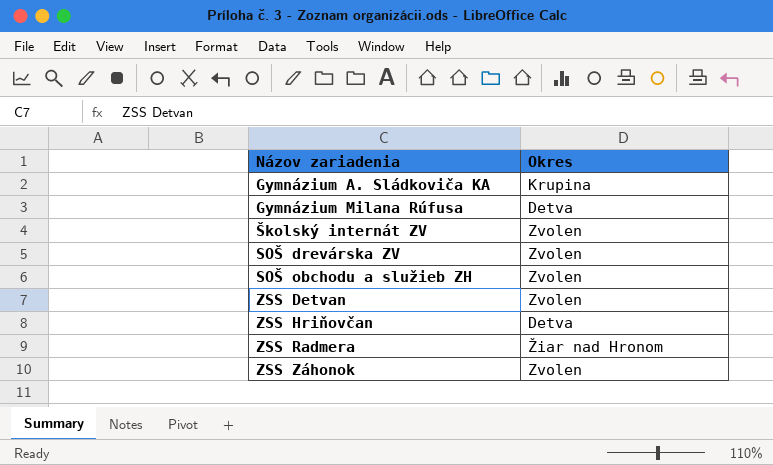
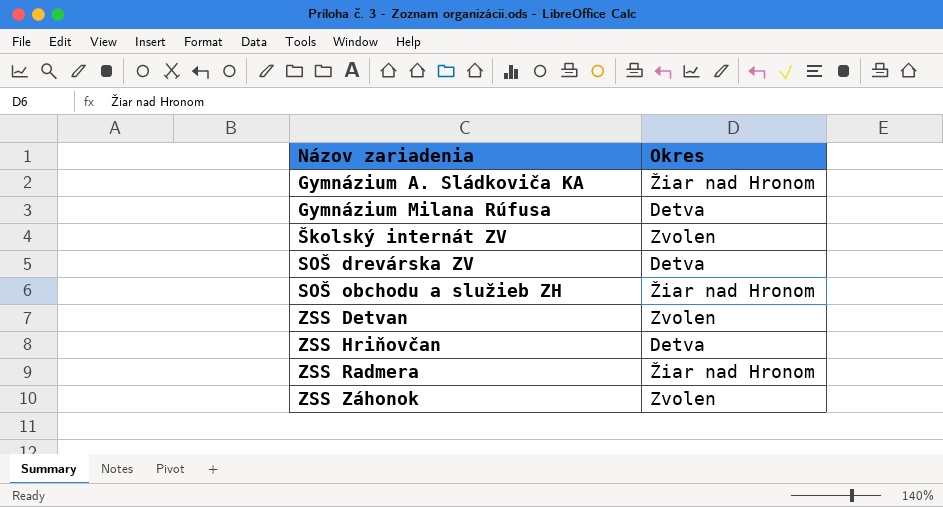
Gymnázium A. Sládkoviča KA | Okres: Krupina -> Žiar nad Hronom
SOŠ drevárska ZV | Okres: Zvolen -> Detva
SOŠ obchodu a služieb ZH | Okres: Zvolen -> Žiar nad Hronom

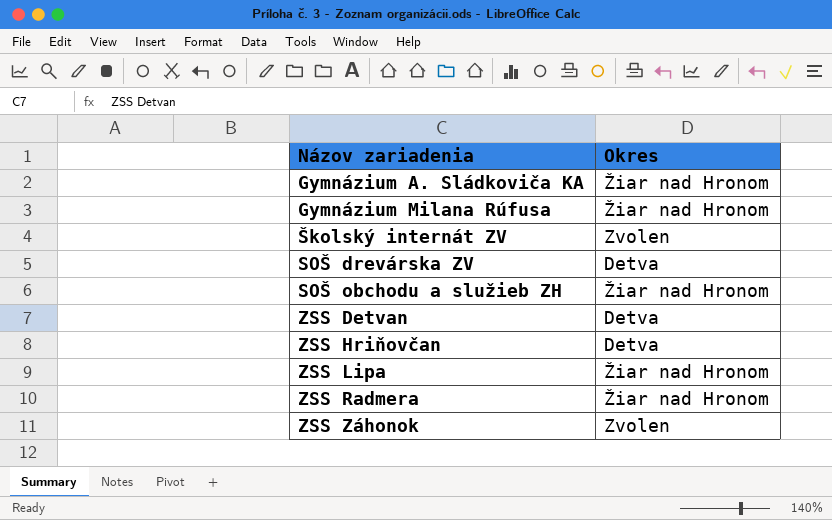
Gymnázium Milana Rúfusa | Okres: Detva -> Žiar nad Hronom
ZSS Detvan | Okres: Zvolen -> Detva
row ZSS Lipa: none -> Žiar nad Hronom

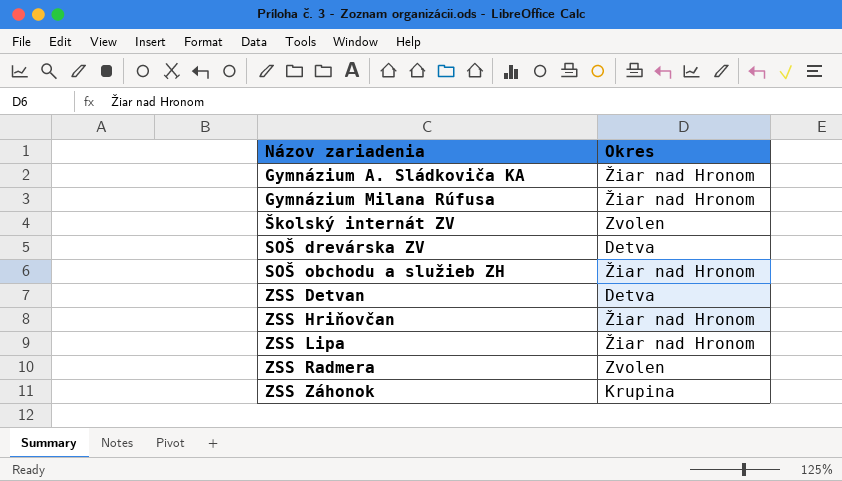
ZSS Hriňovčan | Okres: Detva -> Žiar nad Hronom
ZSS Radmera | Okres: Žiar nad Hronom -> Zvolen
ZSS Záhonok | Okres: Zvolen -> Krupina

